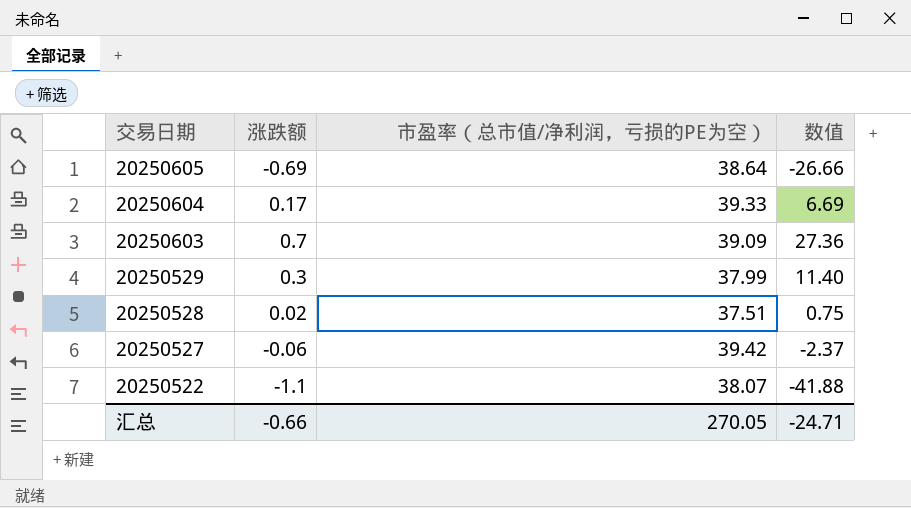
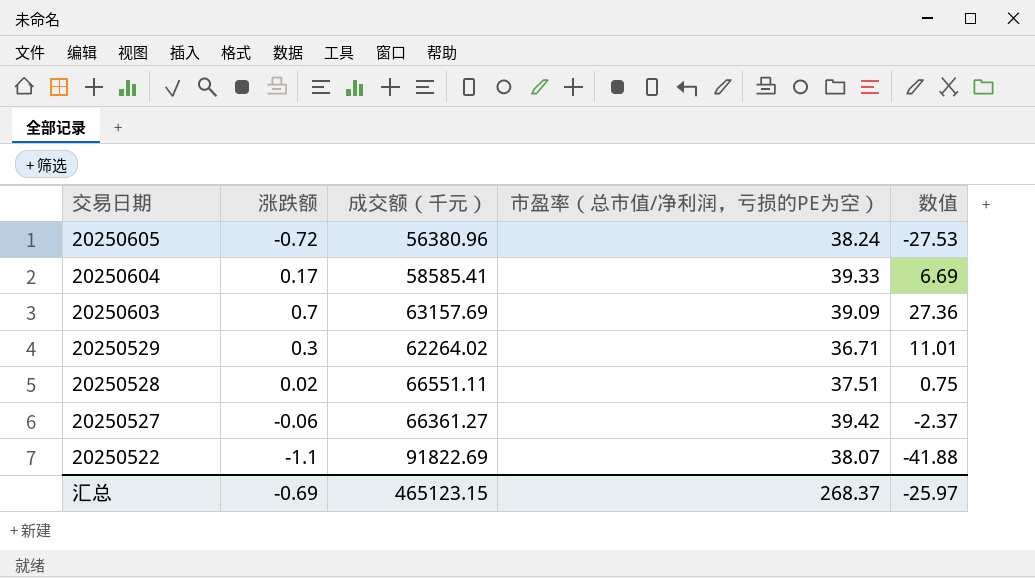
column 成交额（千元） | position: none -> 3
20250605 | 涨跌额: -0.69 -> -0.72
20250605 | 市盈率（总市值/净利润，亏损的PE为空）: 38.64 -> 38.24
20250605 | 数值: -26.66 -> -27.53
20250529 | 市盈率（总市值/净利润，亏损的PE为空）: 37.99 -> 36.71
20250529 | 数值: 11.40 -> 11.01
汇总 | 涨跌额: -0.66 -> -0.69
汇总 | 市盈率（总市值/净利润，亏损的PE为空）: 270.05 -> 268.37
汇总 | 数值: -24.71 -> -25.97

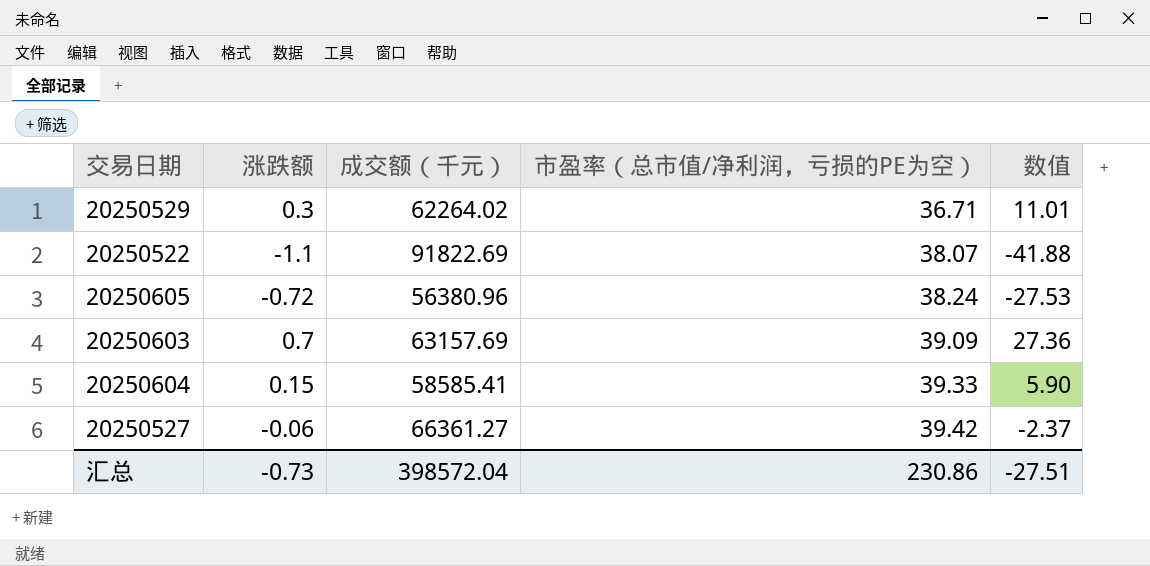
row order: 交易日期 descending -> 市盈率（总市值/净利润，亏损的PE为空） ascending
row 20250528: 0.02 | 66551.11 | 37.51 | 0.75 -> none
20250604 | 涨跌额: 0.17 -> 0.15
20250604 | 数值: 6.69 -> 5.90
汇总 | 涨跌额: -0.69 -> -0.73
汇总 | 成交额（千元）: 465123.15 -> 398572.04
汇总 | 市盈率（总市值/净利润，亏损的PE为空）: 268.37 -> 230.86
汇总 | 数值: -25.97 -> -27.51

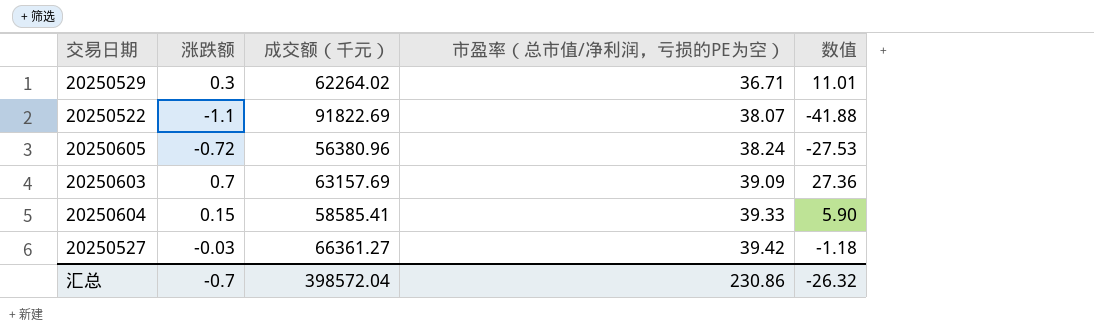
20250527 | 涨跌额: -0.06 -> -0.03
20250527 | 数值: -2.37 -> -1.18
汇总 | 涨跌额: -0.73 -> -0.7
汇总 | 数值: -27.51 -> -26.32

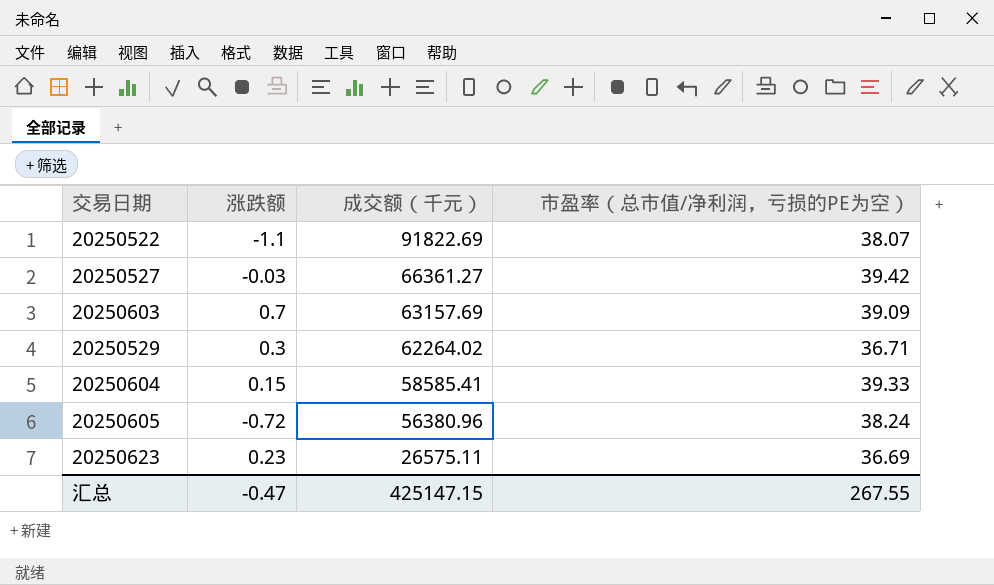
row order: 市盈率（总市值/净利润，亏损的PE为空） ascending -> 成交额（千元） descending
column 数值 | formula: [涨跌额] * [市盈率（总市值/净利润，亏损的PE为空）] -> none
row 20250623: none -> 0.23 | 26575.11 | 36.69
汇总 | 涨跌额: -0.7 -> -0.47
汇总 | 成交额（千元）: 398572.04 -> 425147.15
汇总 | 市盈率（总市值/净利润，亏损的PE为空）: 230.86 -> 267.55

